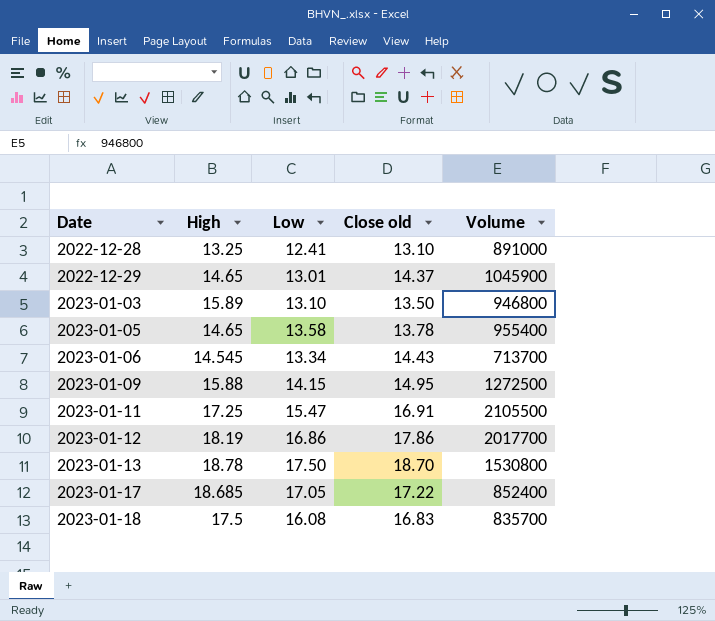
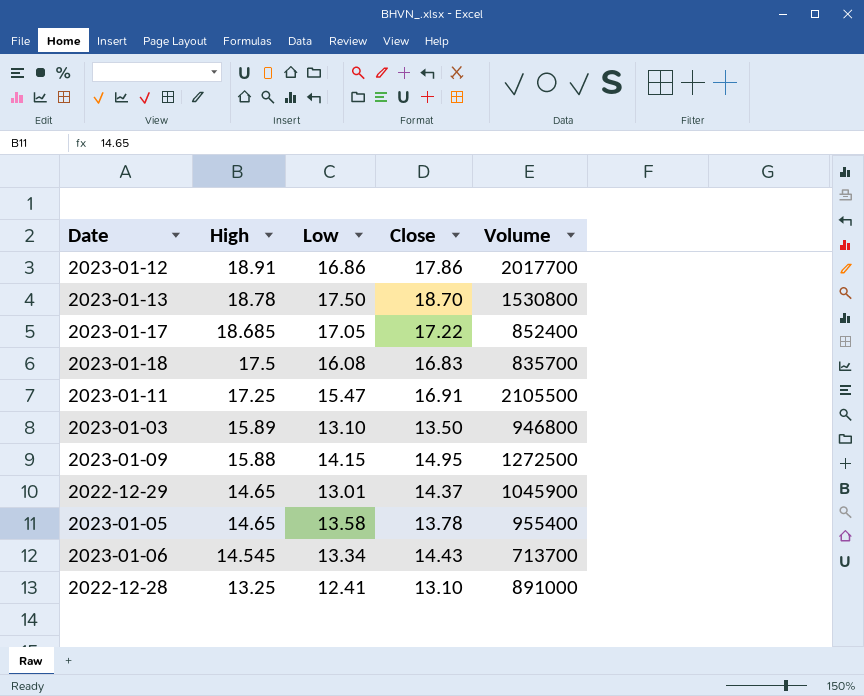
row order: Date ascending -> High descending
column name: Close old -> Close
2023-01-12 | High: 18.19 -> 18.91

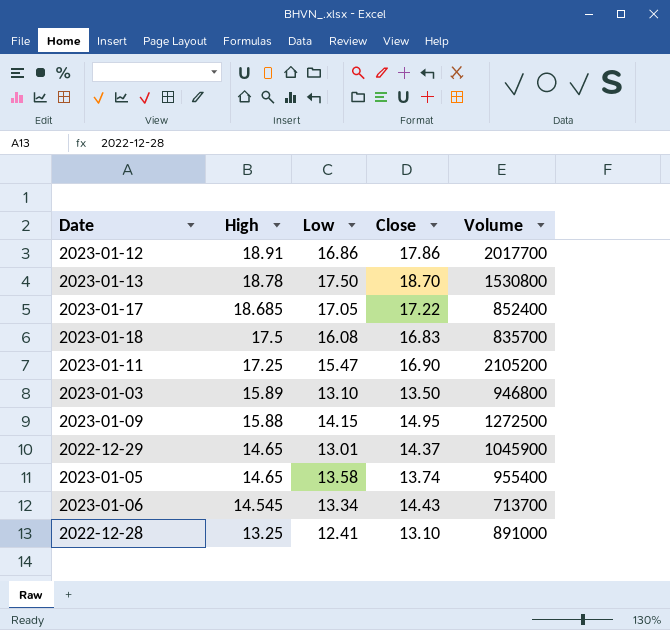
2023-01-11 | Close: 16.91 -> 16.90
2023-01-11 | Volume: 2105500 -> 2105200
2023-01-05 | Close: 13.78 -> 13.74

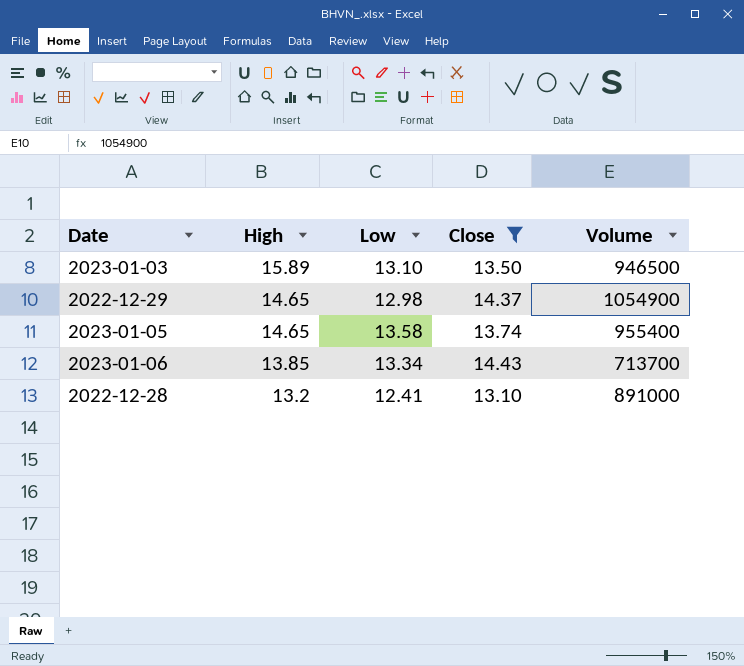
filter: none -> Close <= 14.43
2023-01-03 | Volume: 946800 -> 946500
2022-12-29 | Low: 13.01 -> 12.98
2022-12-29 | Volume: 1045900 -> 1054900
2023-01-06 | High: 14.545 -> 13.85
2022-12-28 | High: 13.25 -> 13.2

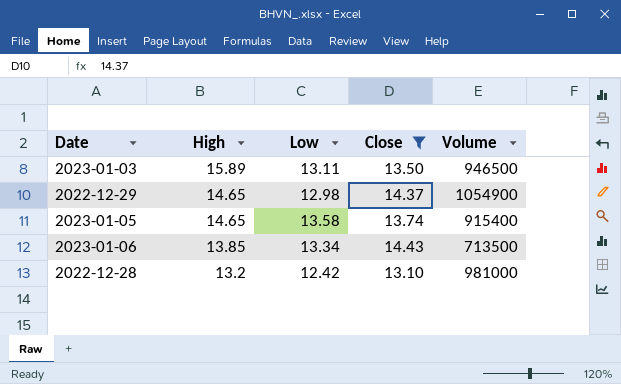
2023-01-03 | Low: 13.10 -> 13.11
2023-01-05 | Volume: 955400 -> 915400
2023-01-06 | Volume: 713700 -> 713500
2022-12-28 | Low: 12.41 -> 12.42
2022-12-28 | Volume: 891000 -> 981000

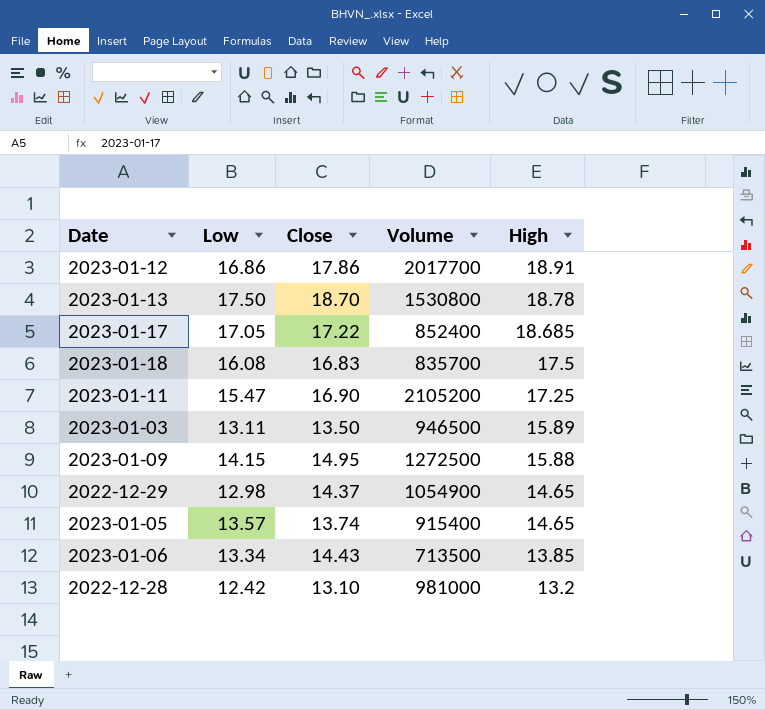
filter: Close <= 14.43 -> none
column High | position: 2 -> 5
2023-01-05 | Low: 13.58 -> 13.57

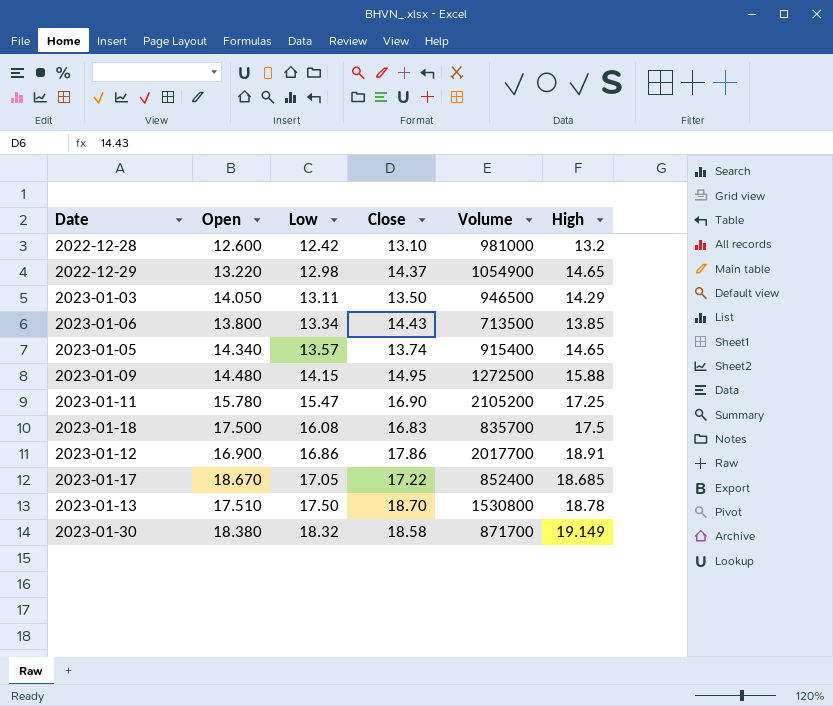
row order: High descending -> Low ascending
column Open | position: none -> 2
2023-01-03 | High: 15.89 -> 14.29
row 2023-01-30: none -> 18.380 | 18.32 | 18.58 | 871700 | 19.149

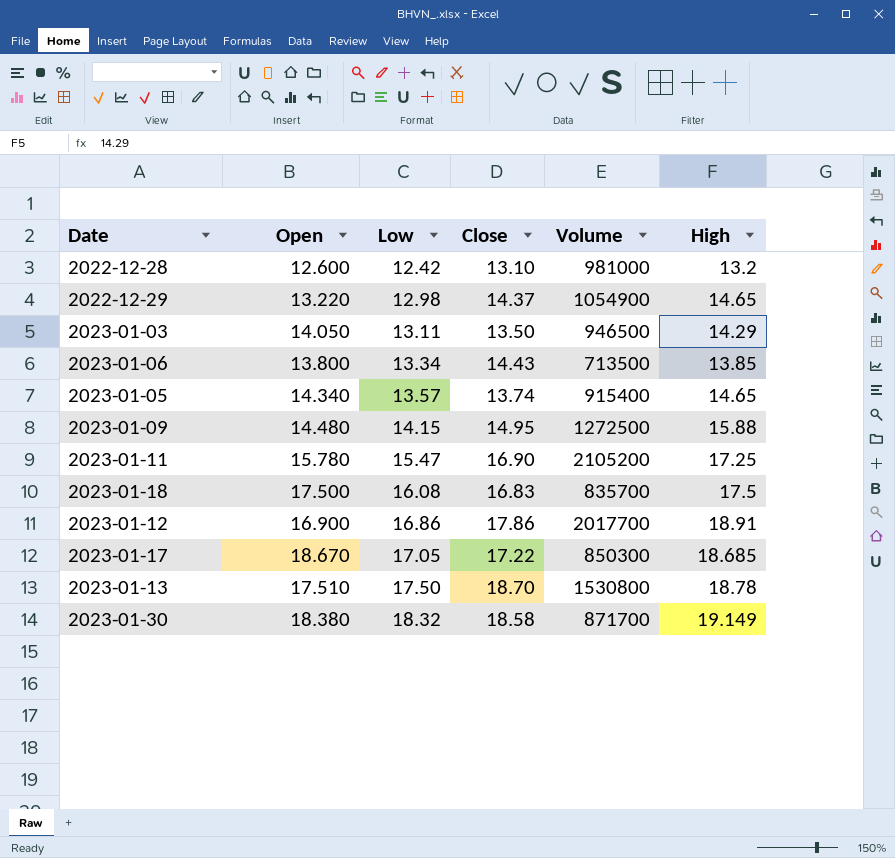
2023-01-17 | Volume: 852400 -> 850300

